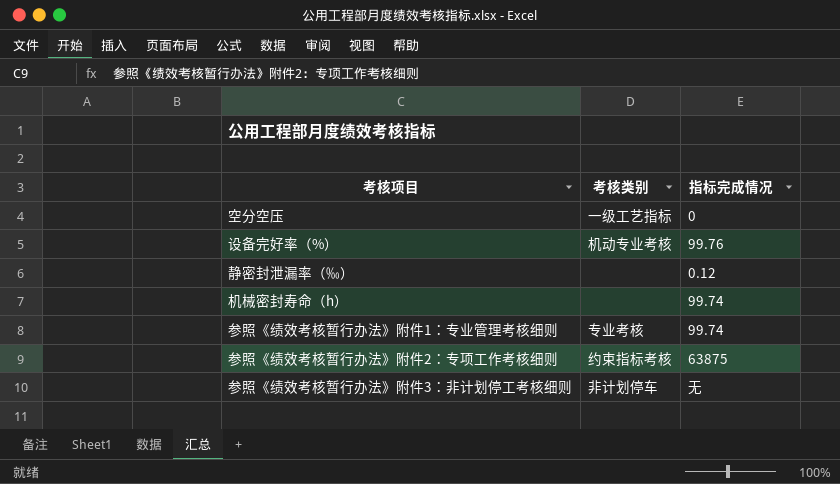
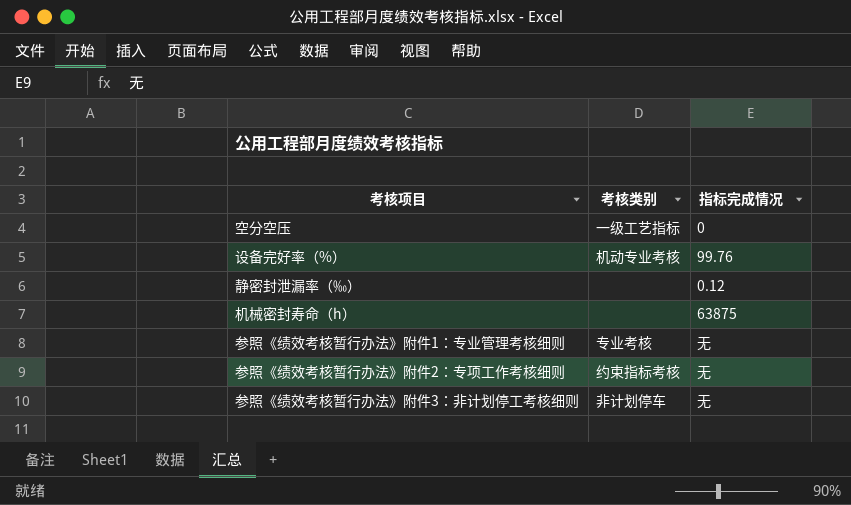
机械密封寿命（h） | 指标完成情况: 99.74 -> 63875
参照《绩效考核暂行办法》附件1：专业管理考核细则 | 指标完成情况: 99.74 -> 无
参照《绩效考核暂行办法》附件2：专项工作考核细则 | 指标完成情况: 63875 -> 无

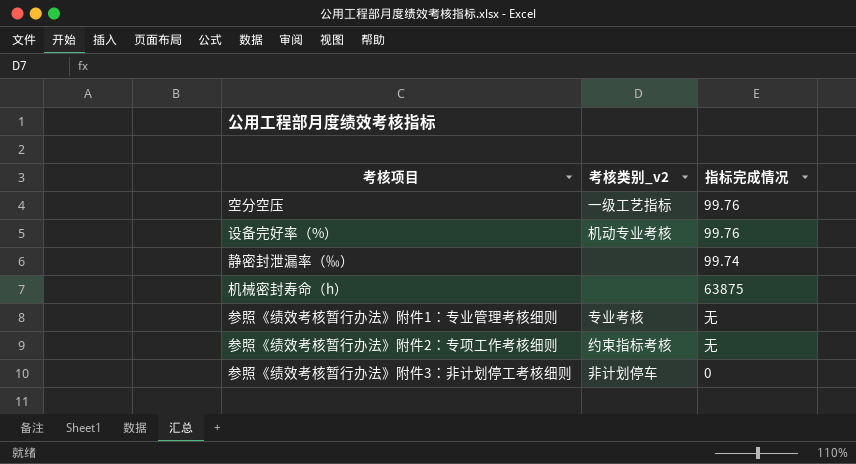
column name: 考核类别 -> 考核类别_v2
空分空压 | 指标完成情况: 0 -> 99.76
静密封泄漏率（‰） | 指标完成情况: 0.12 -> 99.74
参照《绩效考核暂行办法》附件3：非计划停工考核细则 | 指标完成情况: 无 -> 0

